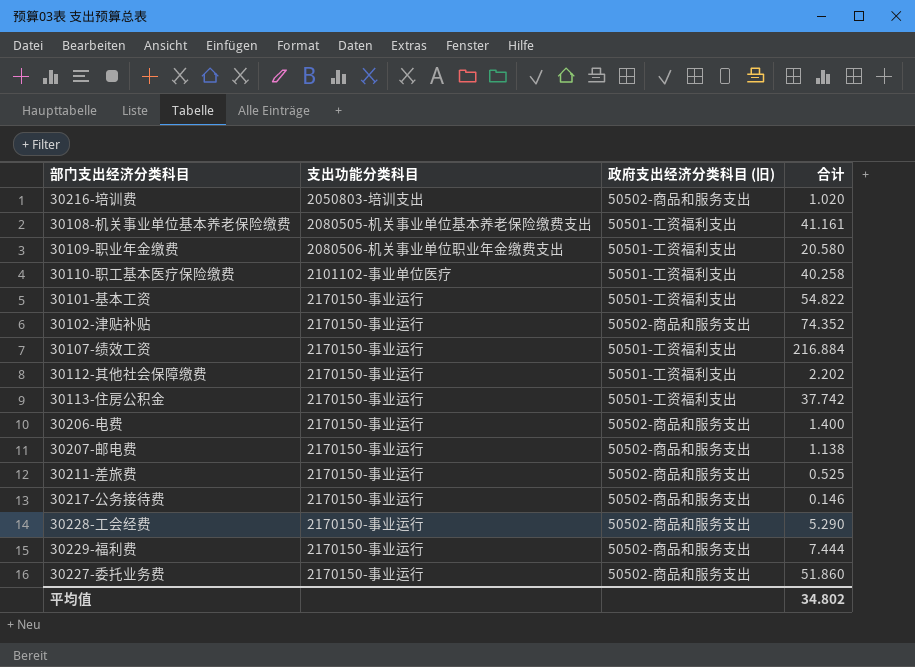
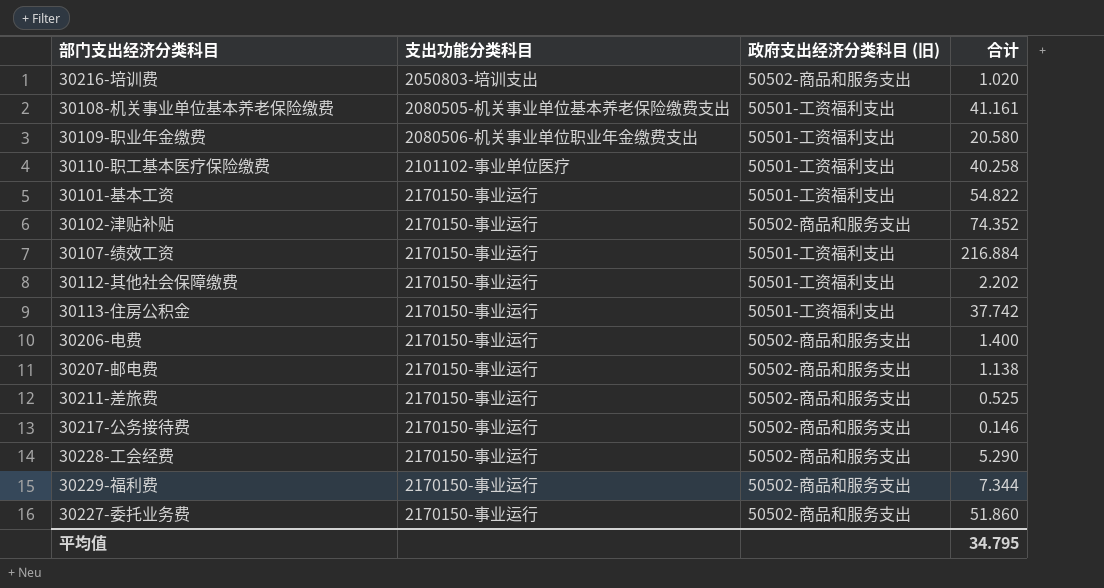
30229-福利费 | 合计: 7.444 -> 7.344
平均值 | 合计: 34.802 -> 34.795

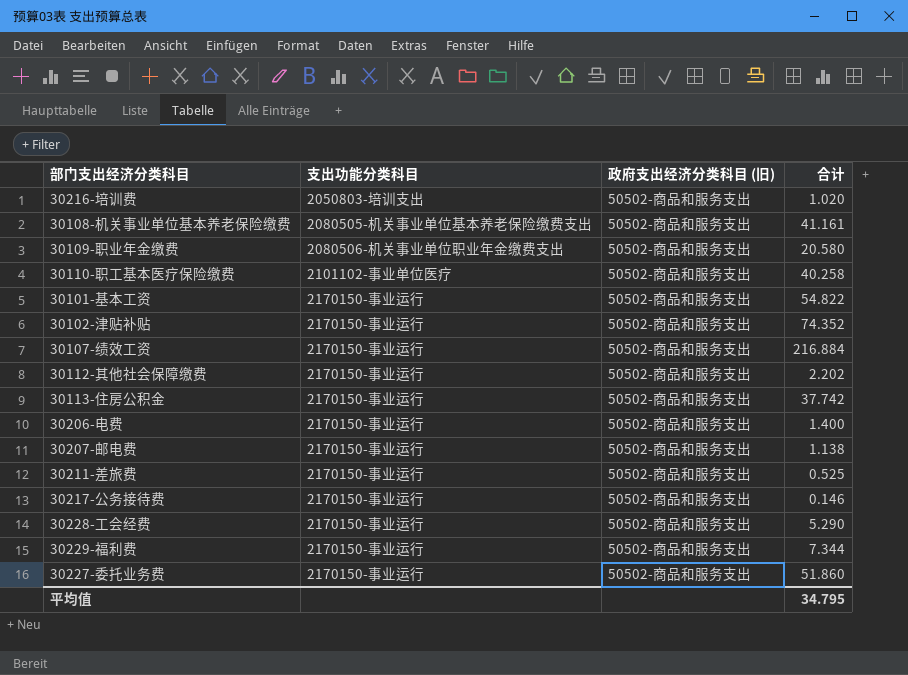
30108-机关事业单位基本养老保险缴费 | 政府支出经济分类科目 (旧): 50501-工资福利支出 -> 50502-商品和服务支出
30109-职业年金缴费 | 政府支出经济分类科目 (旧): 50501-工资福利支出 -> 50502-商品和服务支出
30110-职工基本医疗保险缴费 | 政府支出经济分类科目 (旧): 50501-工资福利支出 -> 50502-商品和服务支出
30101-基本工资 | 政府支出经济分类科目 (旧): 50501-工资福利支出 -> 50502-商品和服务支出
30107-绩效工资 | 政府支出经济分类科目 (旧): 50501-工资福利支出 -> 50502-商品和服务支出
30112-其他社会保障缴费 | 政府支出经济分类科目 (旧): 50501-工资福利支出 -> 50502-商品和服务支出
30113-住房公积金 | 政府支出经济分类科目 (旧): 50501-工资福利支出 -> 50502-商品和服务支出

